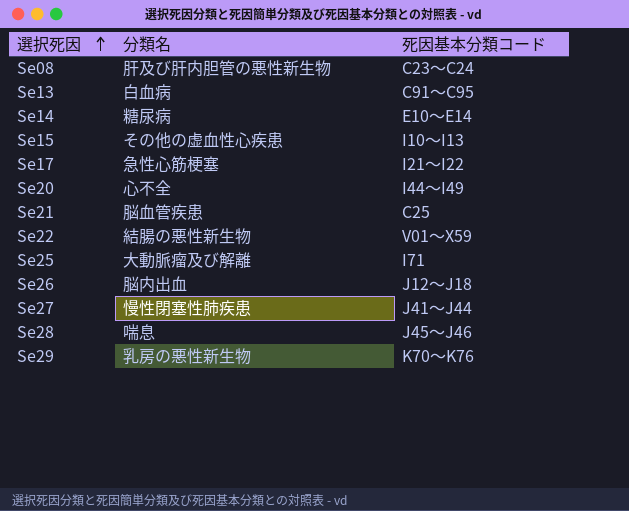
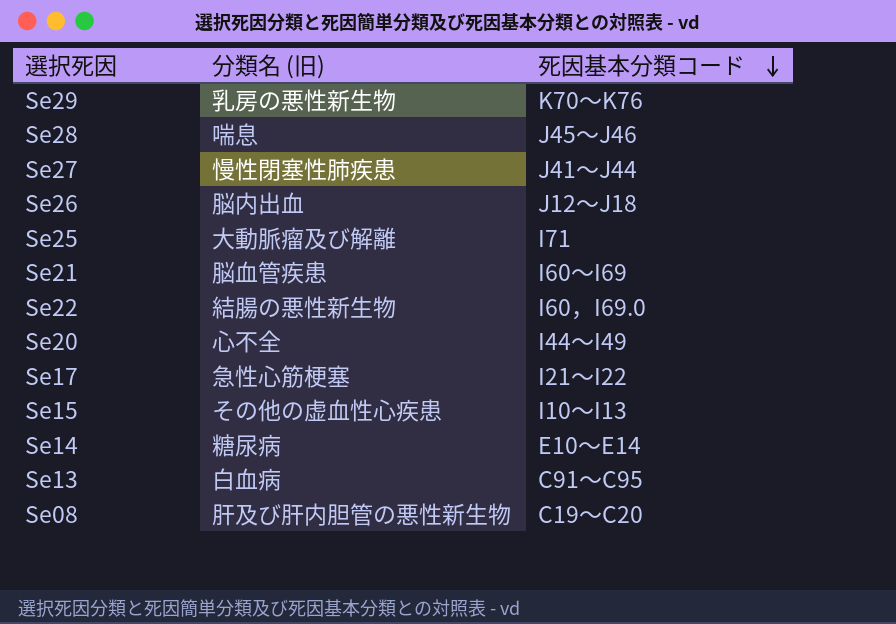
row order: 選択死因 ascending -> 死因基本分類コード descending
column name: 分類名 -> 分類名 (旧)
Se21 | 死因基本分類コード: C25 -> I60～I69
Se22 | 死因基本分類コード: V01～X59 -> I60，I69.0
Se08 | 死因基本分類コード: C23～C24 -> C19～C20

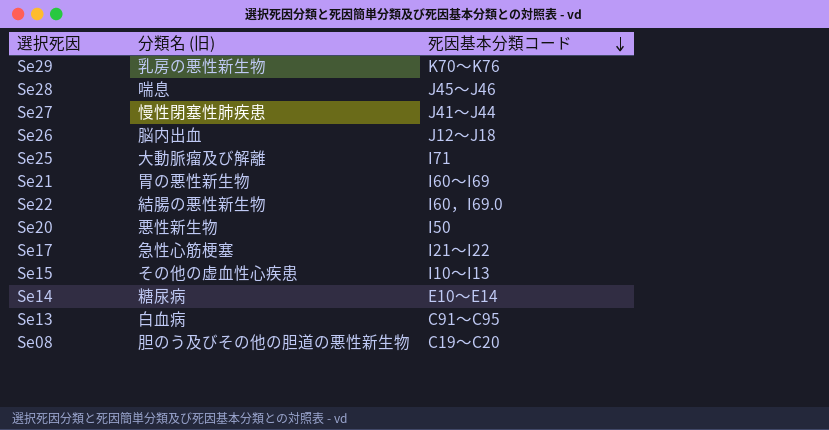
Se21 | 分類名 (旧): 脳血管疾患 -> 胃の悪性新生物
Se20 | 分類名 (旧): 心不全 -> 悪性新生物
Se20 | 死因基本分類コード: I44～I49 -> I50
Se08 | 分類名 (旧): 肝及び肝内胆管の悪性新生物 -> 胆のう及びその他の胆道の悪性新生物

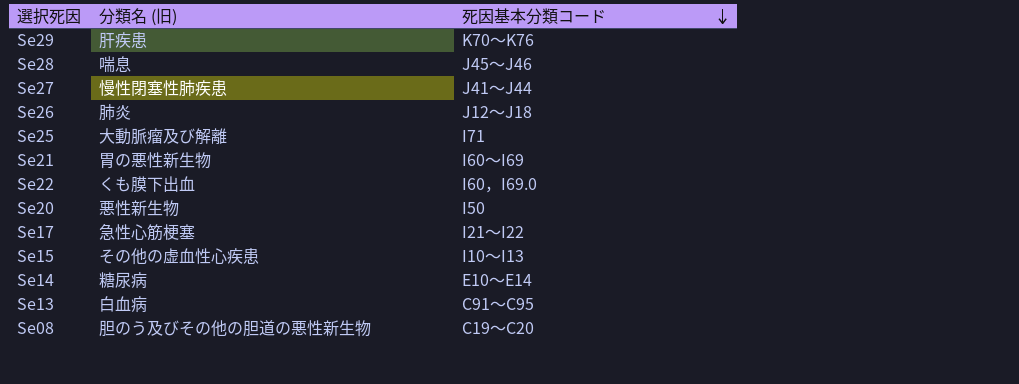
Se29 | 分類名 (旧): 乳房の悪性新生物 -> 肝疾患
Se26 | 分類名 (旧): 脳内出血 -> 肺炎
Se22 | 分類名 (旧): 結腸の悪性新生物 -> くも膜下出血

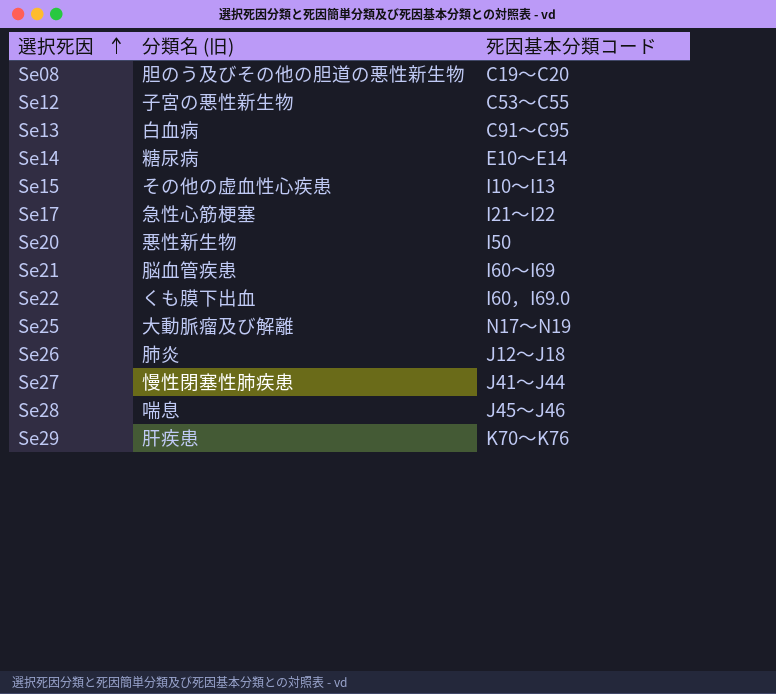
row order: 死因基本分類コード descending -> 選択死因 ascending
row Se12: none -> 子宮の悪性新生物 | C53～C55
Se21 | 分類名 (旧): 胃の悪性新生物 -> 脳血管疾患
Se25 | 死因基本分類コード: I71 -> N17～N19

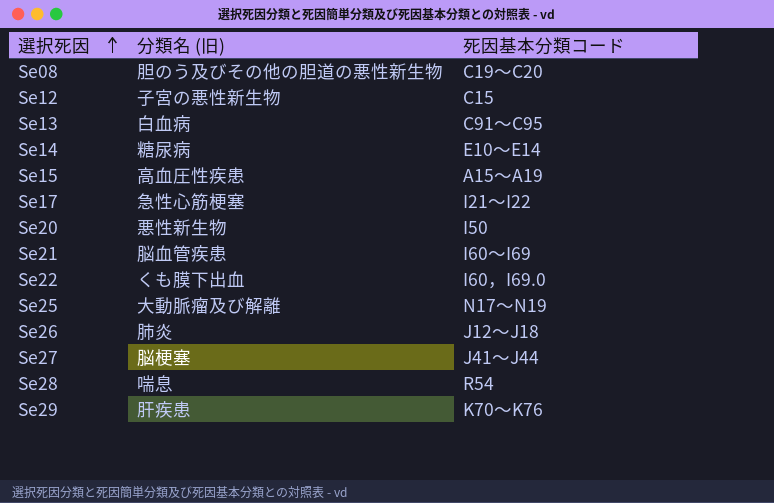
Se12 | 死因基本分類コード: C53～C55 -> C15
Se15 | 分類名 (旧): その他の虚血性心疾患 -> 高血圧性疾患
Se15 | 死因基本分類コード: I10～I13 -> A15～A19
Se27 | 分類名 (旧): 慢性閉塞性肺疾患 -> 脳梗塞
Se28 | 死因基本分類コード: J45～J46 -> R54

